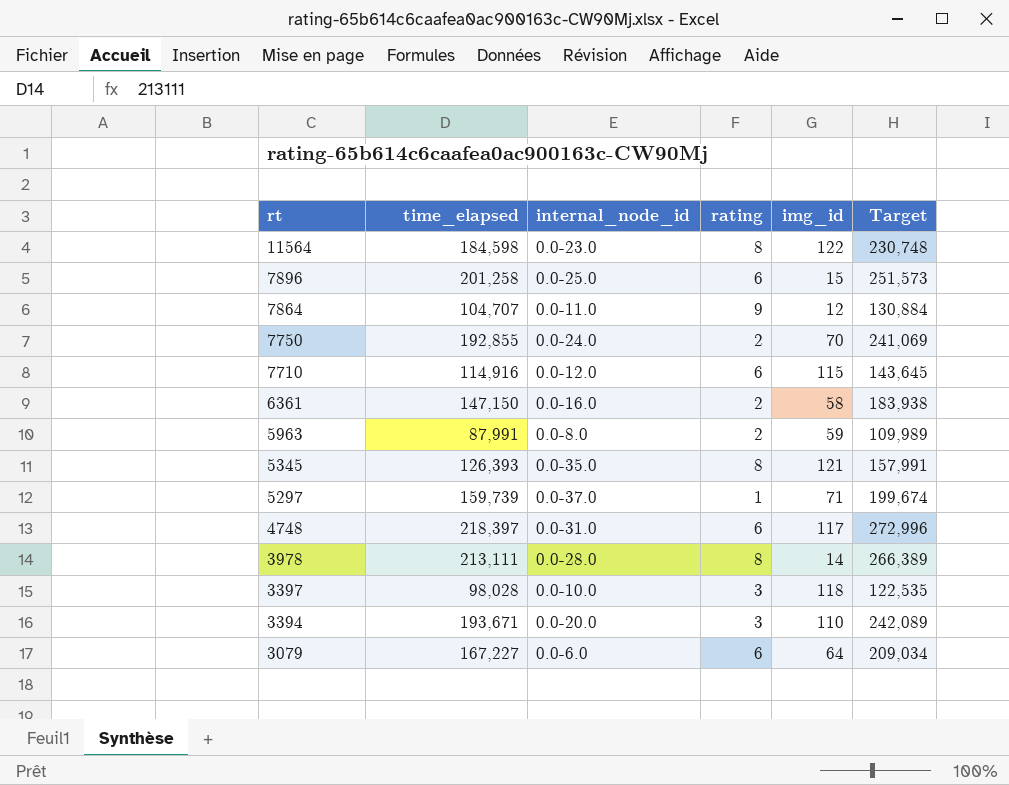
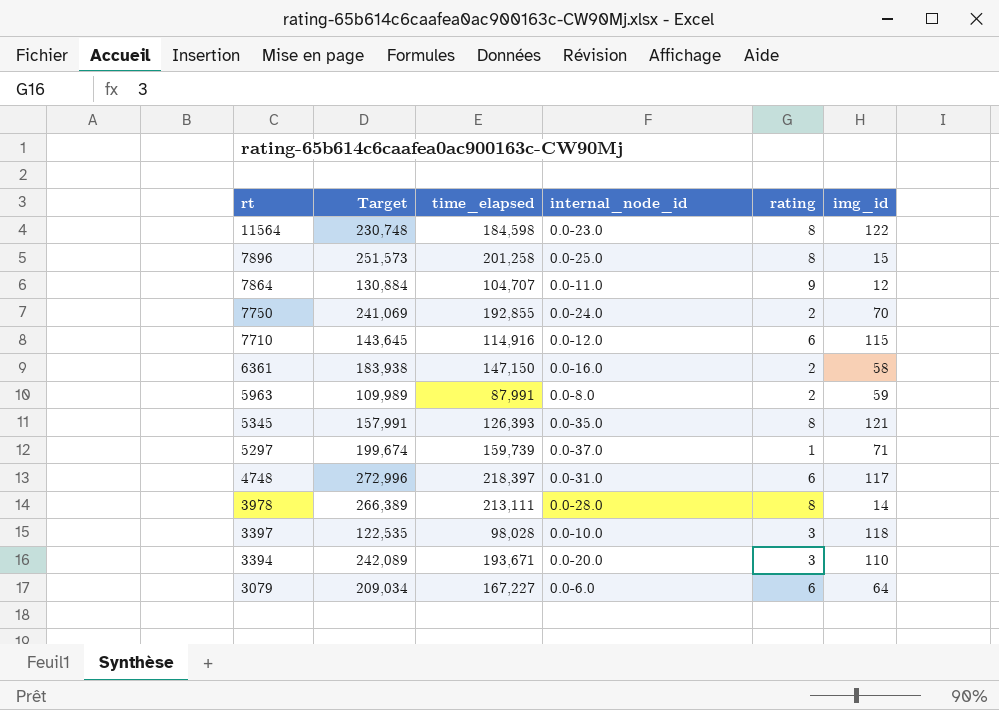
column Target | position: 6 -> 2
7896 | rating: 6 -> 8

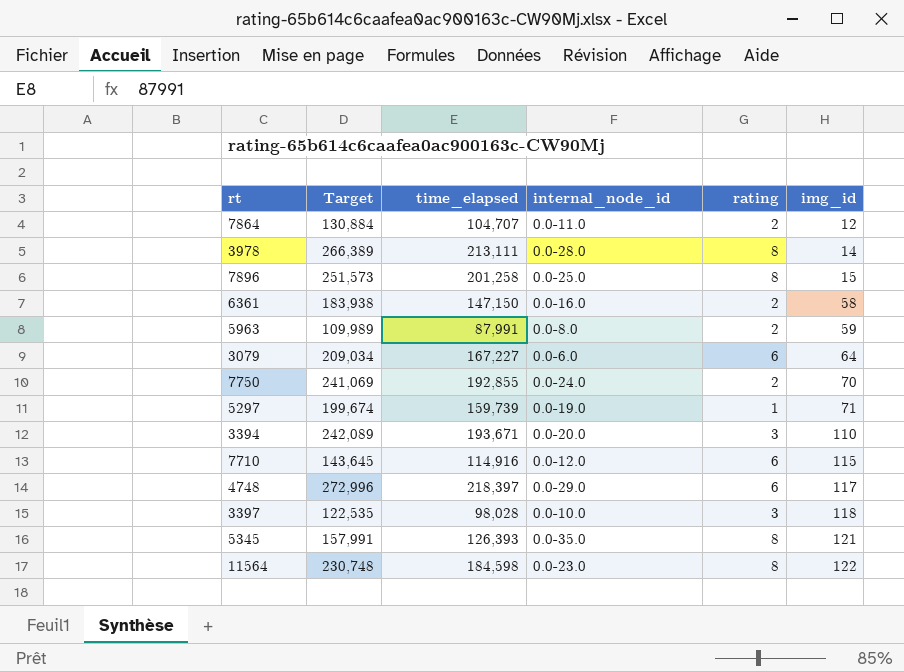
row order: rt descending -> img_id ascending
7864 | rating: 9 -> 2
5297 | internal_node_id: 0.0-37.0 -> 0.0-19.0
4748 | internal_node_id: 0.0-31.0 -> 0.0-29.0

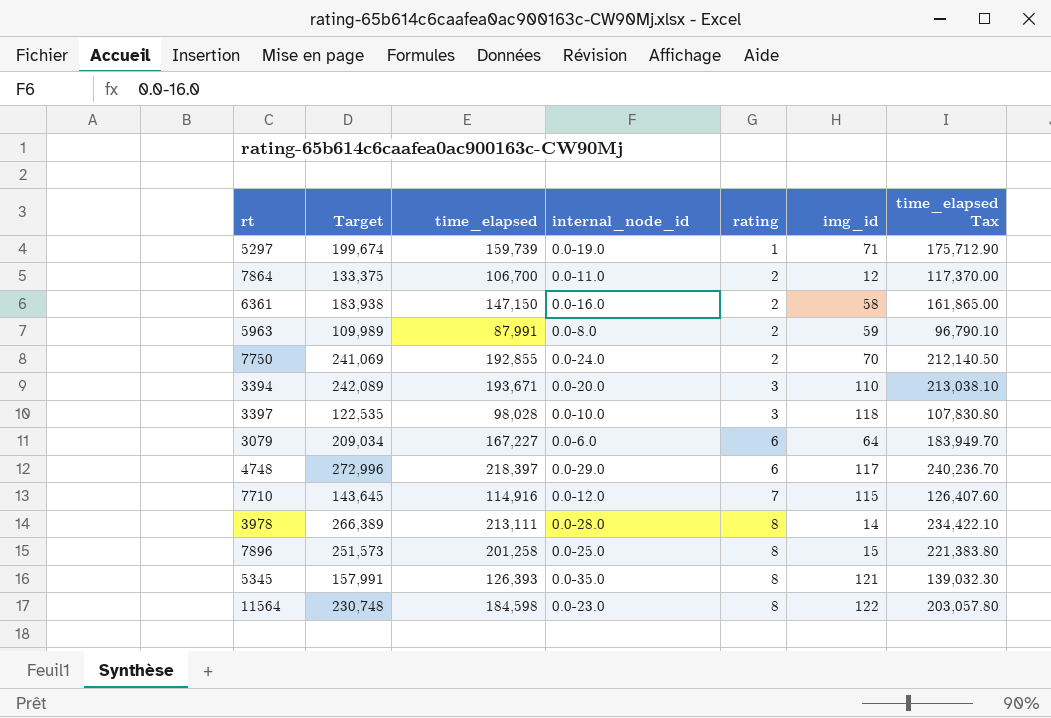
row order: img_id ascending -> rating ascending
column time_elapsed Tax | formula: none -> [time_elapsed] * 1.1
7864 | Target: 130,884 -> 133,375
7864 | time_elapsed: 104,707 -> 106,700
7710 | rating: 6 -> 7

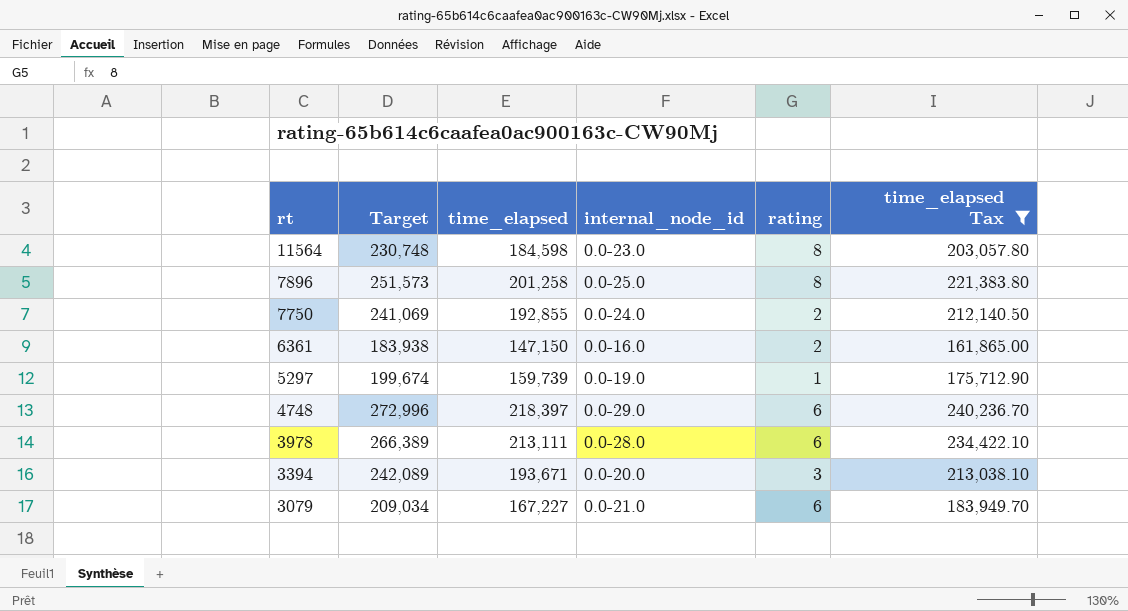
filter: none -> time_elapsed Tax >= 161,865.00
row order: rating ascending -> rt descending
column img_id | position: 6 -> none
3978 | rating: 8 -> 6
3079 | internal_node_id: 0.0-6.0 -> 0.0-21.0

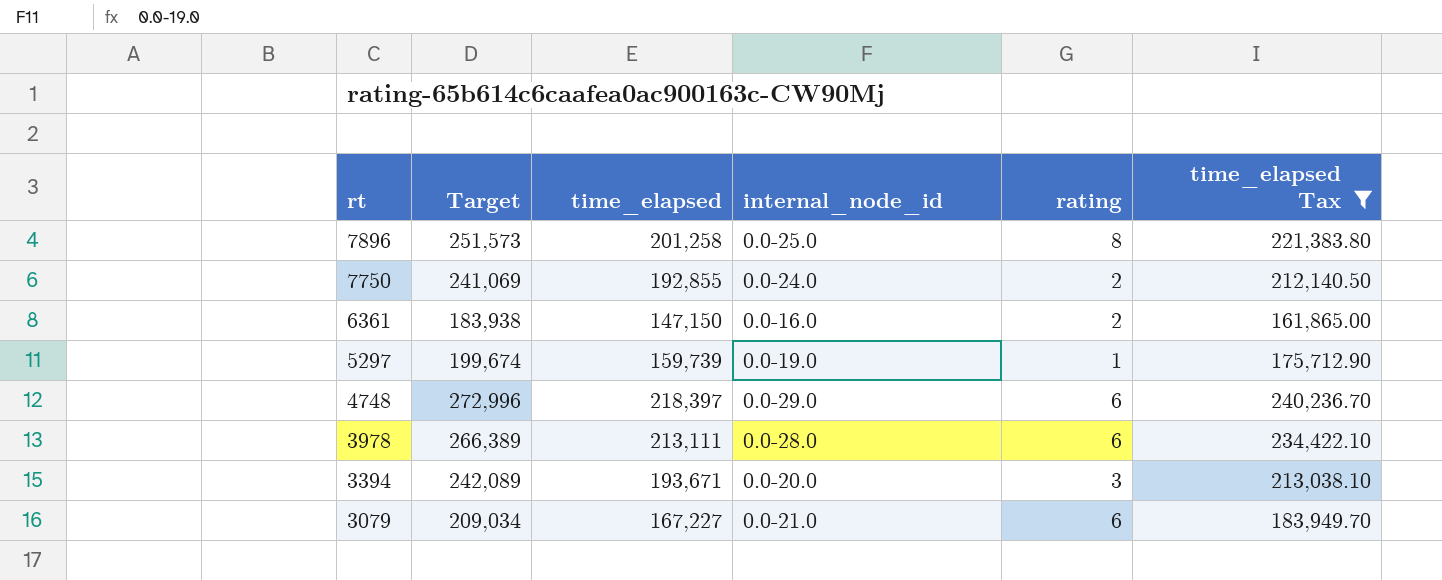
row 11564: 230,748 | 184,598 | 0.0-23.0 | 8 | 203,057.80 -> none

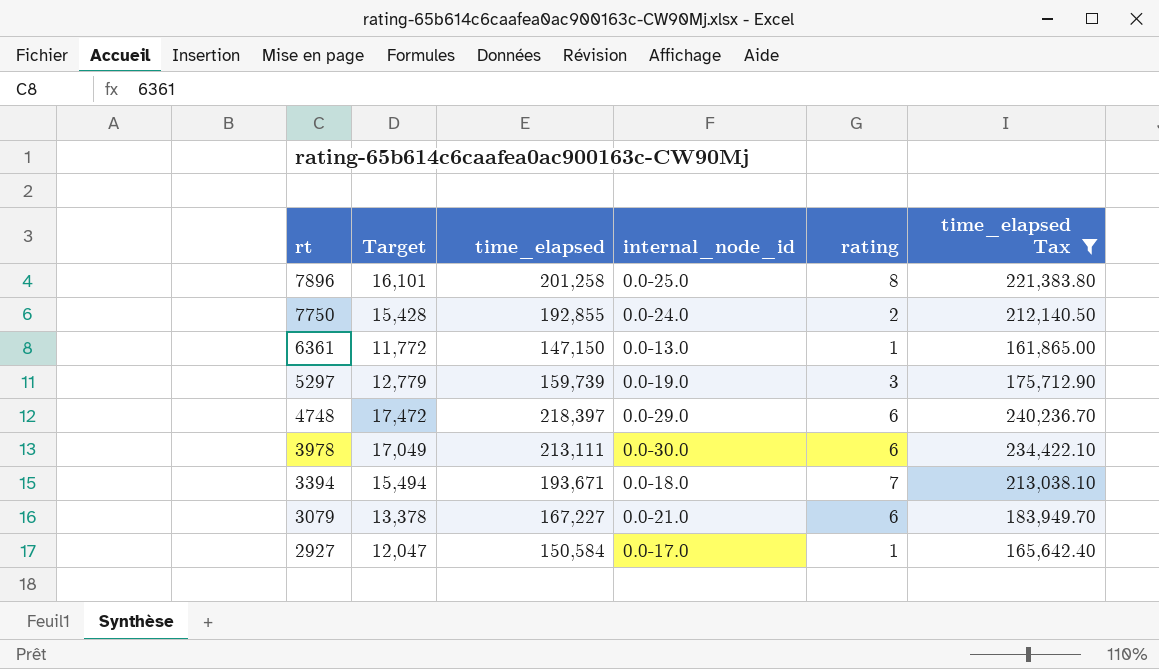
column Target | formula: [time_elapsed] * 1.25 -> [time_elapsed] * 0.08
6361 | internal_node_id: 0.0-16.0 -> 0.0-13.0
6361 | rating: 2 -> 1
5297 | rating: 1 -> 3
3978 | internal_node_id: 0.0-28.0 -> 0.0-30.0
3394 | internal_node_id: 0.0-20.0 -> 0.0-18.0
3394 | rating: 3 -> 7
row 2927: none -> 12,047 | 150,584 | 0.0-17.0 | 1 | 165,642.40

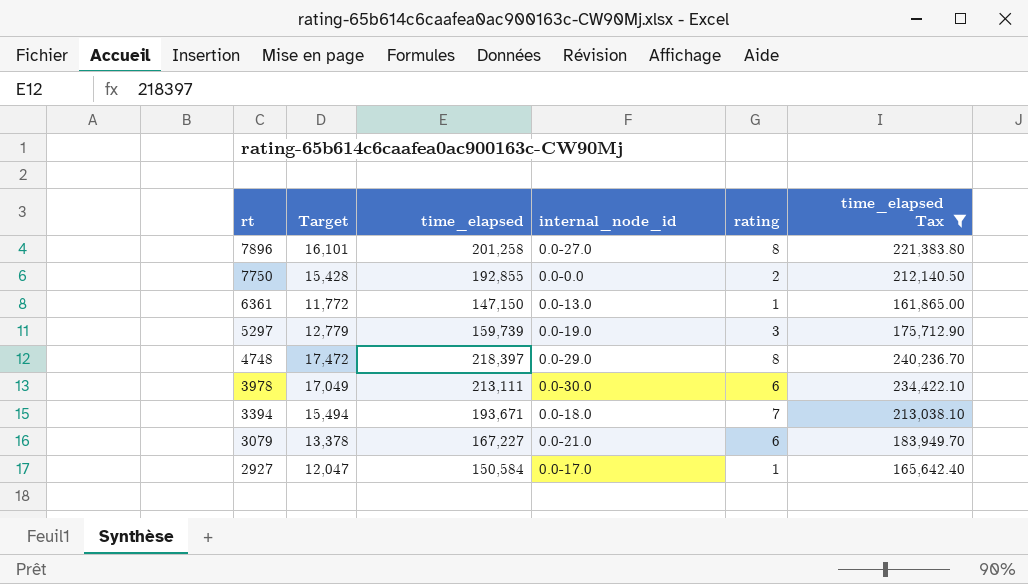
7896 | internal_node_id: 0.0-25.0 -> 0.0-27.0
7750 | internal_node_id: 0.0-24.0 -> 0.0-0.0
4748 | rating: 6 -> 8

